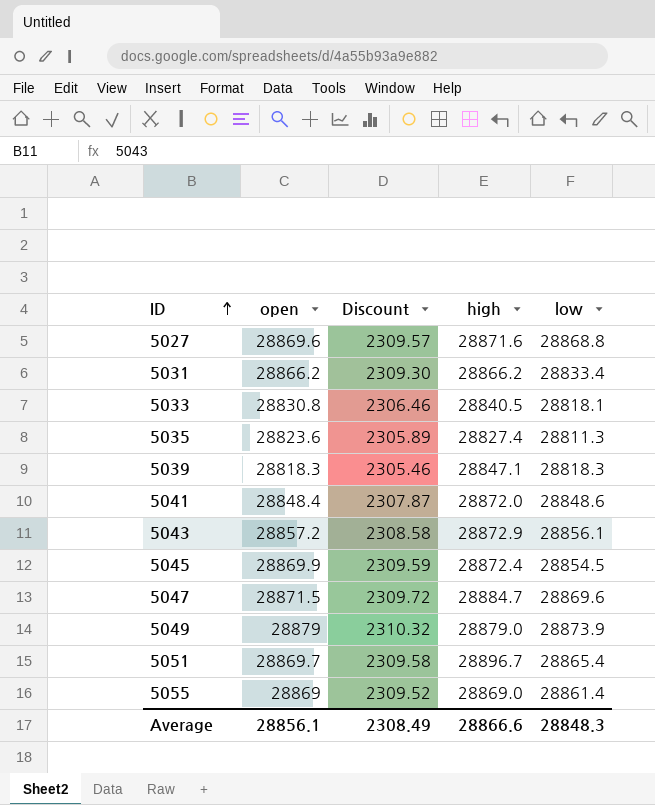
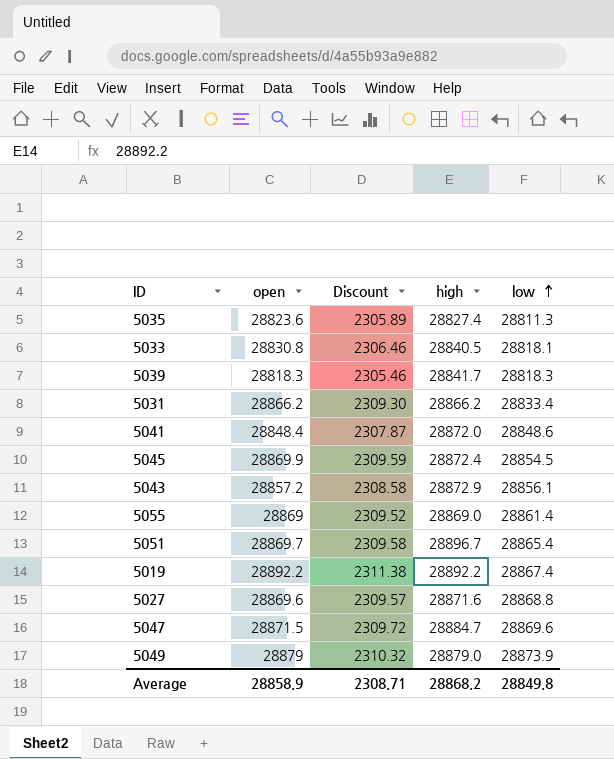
row order: ID ascending -> low ascending
5039 | high: 28847.1 -> 28841.7
row 5019: none -> 28892.2 | 2311.38 | 28892.2 | 28867.4
Average | open: 28856.1 -> 28858.9
Average | Discount: 2308.49 -> 2308.71
Average | high: 28866.6 -> 28868.2
Average | low: 28848.3 -> 28849.8

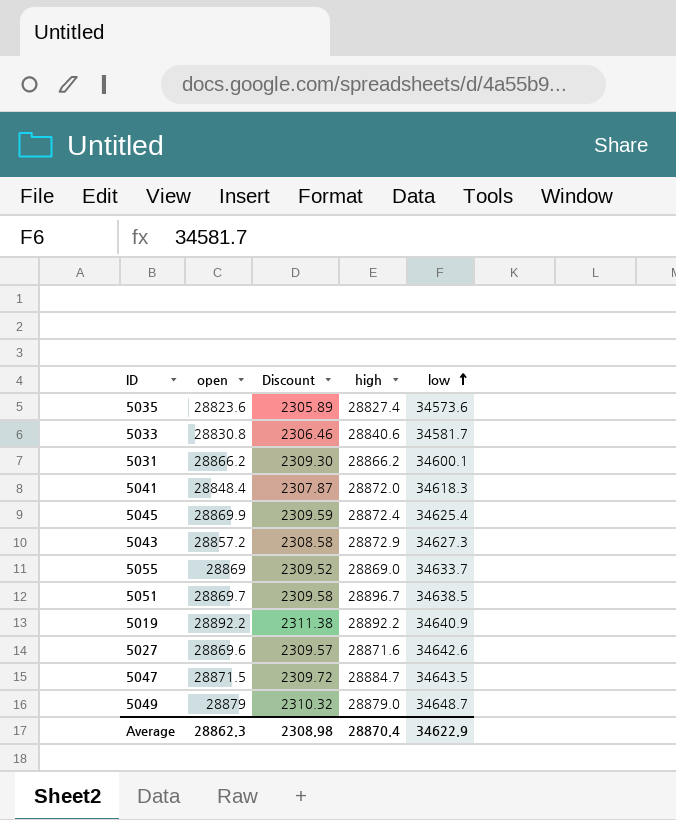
row 5039: 28818.3 | 2305.46 | 28841.7 | 28818.3 -> none
5035 | low: 28811.3 -> 34573.6
5033 | high: 28840.5 -> 28840.6
5033 | low: 28818.1 -> 34581.7
5031 | low: 28833.4 -> 34600.1
5041 | low: 28848.6 -> 34618.3
5045 | low: 28854.5 -> 34625.4
5043 | low: 28856.1 -> 34627.3
5055 | low: 28861.4 -> 34633.7
5051 | low: 28865.4 -> 34638.5
5019 | low: 28867.4 -> 34640.9
5027 | low: 28868.8 -> 34642.6
5047 | low: 28869.6 -> 34643.5
5049 | low: 28873.9 -> 34648.7
Average | open: 28858.9 -> 28862.3
Average | Discount: 2308.71 -> 2308.98
Average | high: 28868.2 -> 28870.4
Average | low: 28849.8 -> 34622.9

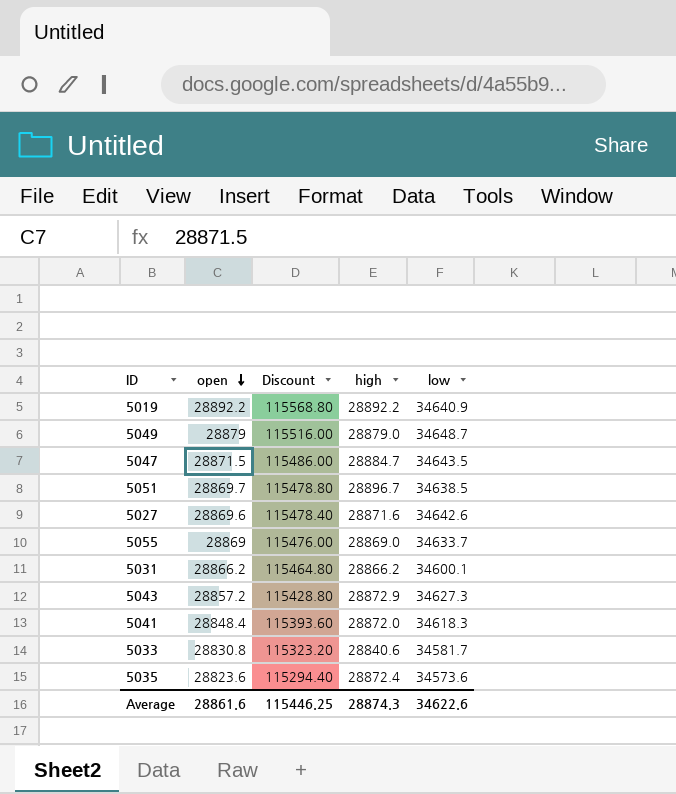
row order: low ascending -> open descending
column Discount | formula: [open] * 0.08 -> [open] * 4
row 5045: 28869.9 | 2309.59 | 28872.4 | 34625.4 -> none
5035 | high: 28827.4 -> 28872.4
Average | open: 28862.3 -> 28861.6
Average | Discount: 2308.98 -> 115446.25
Average | high: 28870.4 -> 28874.3
Average | low: 34622.9 -> 34622.6

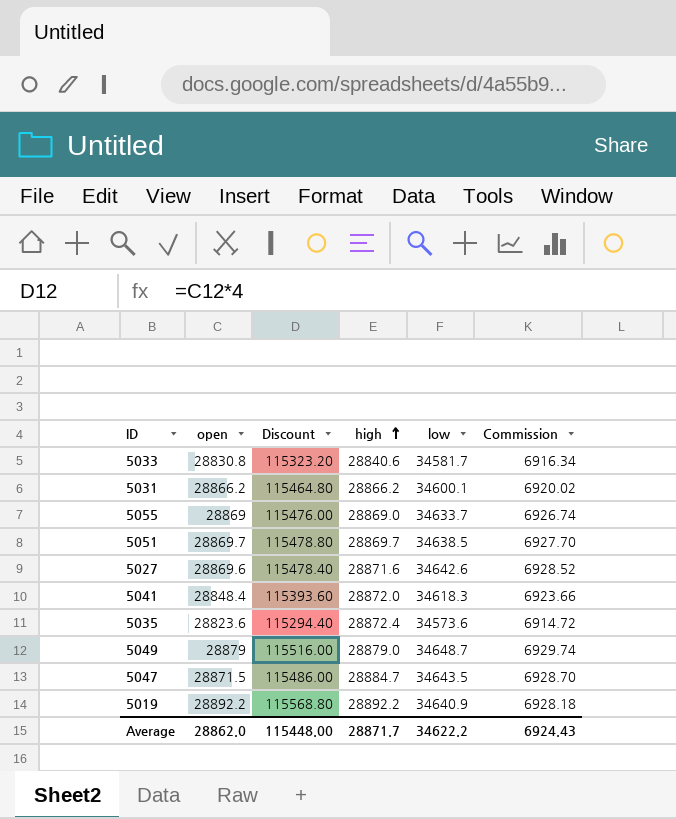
row order: open descending -> high ascending
column Commission | formula: none -> [low] * 0.2
row 5043: 28857.2 | 115428.80 | 28872.9 | 34627.3 -> none
5051 | high: 28896.7 -> 28869.7
Average | open: 28861.6 -> 28862.0
Average | Discount: 115446.25 -> 115448.00
Average | high: 28874.3 -> 28871.7
Average | low: 34622.6 -> 34622.2

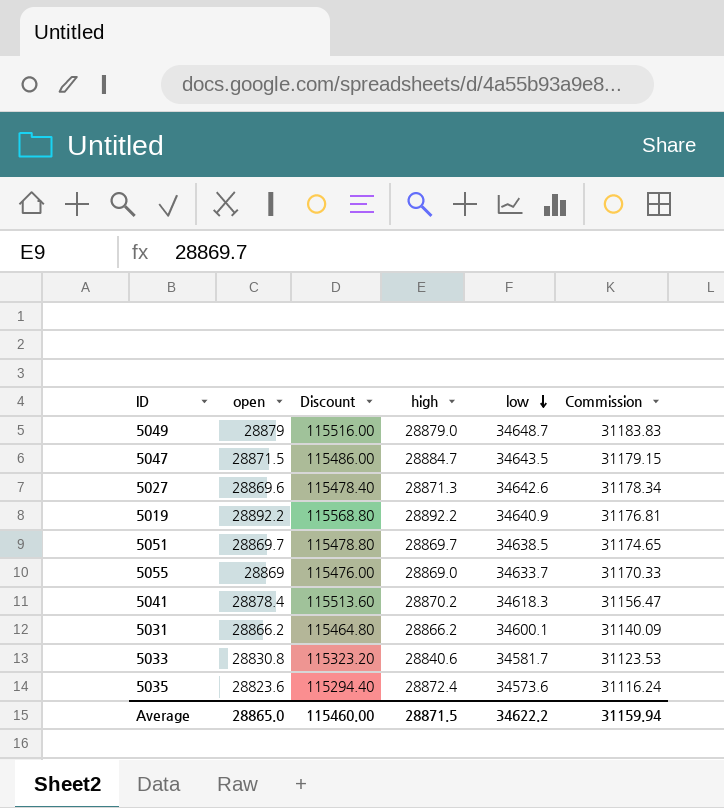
row order: high ascending -> low descending
column Commission | formula: [low] * 0.2 -> [low] * 0.9
5027 | high: 28871.6 -> 28871.3
5041 | open: 28848.4 -> 28878.4
5041 | Discount: 115393.60 -> 115513.60
5041 | high: 28872.0 -> 28870.2
Average | open: 28862.0 -> 28865.0
Average | Discount: 115448.00 -> 115460.00
Average | high: 28871.7 -> 28871.5
Average | Commission: 6924.43 -> 31159.94

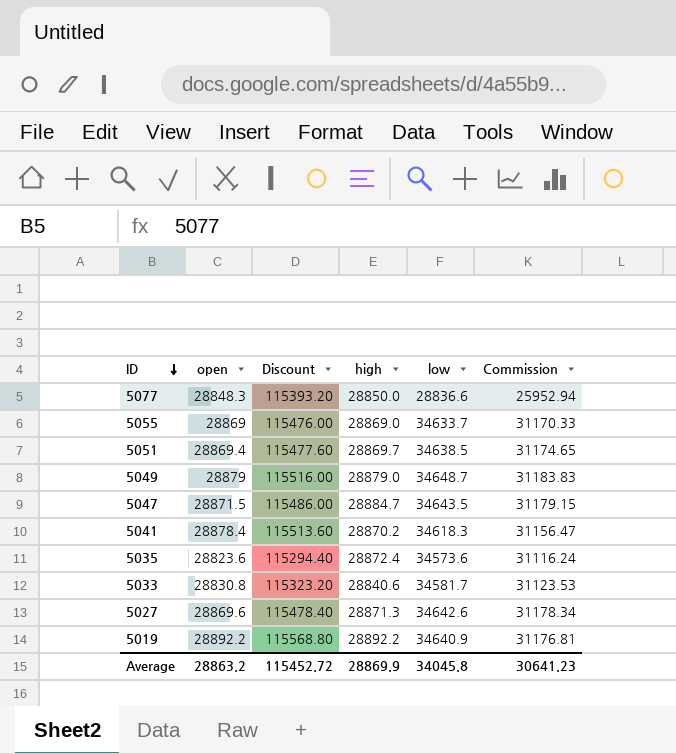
row order: low descending -> ID descending
row 5031: 28866.2 | 115464.80 | 28866.2 | 34600.1 | 31140.09 -> none
row 5077: none -> 28848.3 | 115393.20 | 28850.0 | 28836.6 | 25952.94
5051 | open: 28869.7 -> 28869.4
5051 | Discount: 115478.80 -> 115477.60
Average | open: 28865.0 -> 28863.2
Average | Discount: 115460.00 -> 115452.72
Average | high: 28871.5 -> 28869.9
Average | low: 34622.2 -> 34045.8
Average | Commission: 31159.94 -> 30641.23

